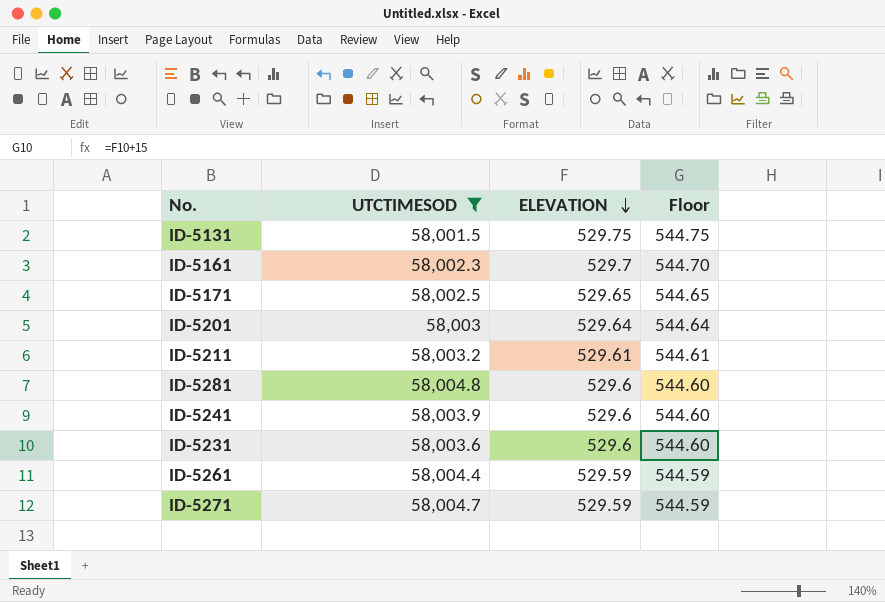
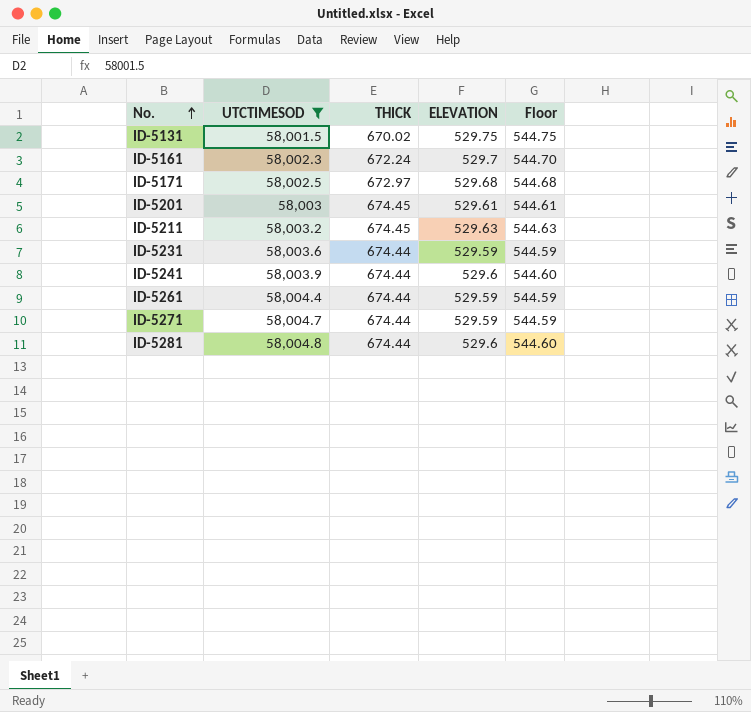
row order: ELEVATION descending -> No. ascending
column THICK | position: none -> 3
ID-5171 | ELEVATION: 529.65 -> 529.68
ID-5171 | Floor: 544.65 -> 544.68
ID-5201 | ELEVATION: 529.64 -> 529.61
ID-5201 | Floor: 544.64 -> 544.61
ID-5211 | ELEVATION: 529.61 -> 529.63
ID-5211 | Floor: 544.61 -> 544.63
ID-5231 | ELEVATION: 529.6 -> 529.59
ID-5231 | Floor: 544.60 -> 544.59

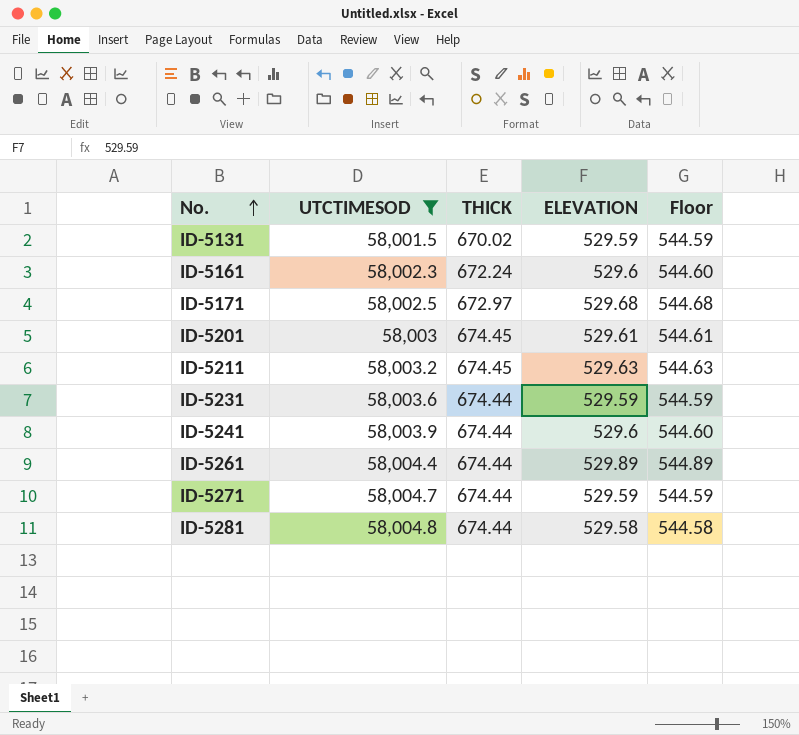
ID-5131 | ELEVATION: 529.75 -> 529.59
ID-5131 | Floor: 544.75 -> 544.59
ID-5161 | ELEVATION: 529.7 -> 529.6
ID-5161 | Floor: 544.70 -> 544.60
ID-5261 | ELEVATION: 529.59 -> 529.89
ID-5261 | Floor: 544.59 -> 544.89
ID-5281 | ELEVATION: 529.6 -> 529.58
ID-5281 | Floor: 544.60 -> 544.58

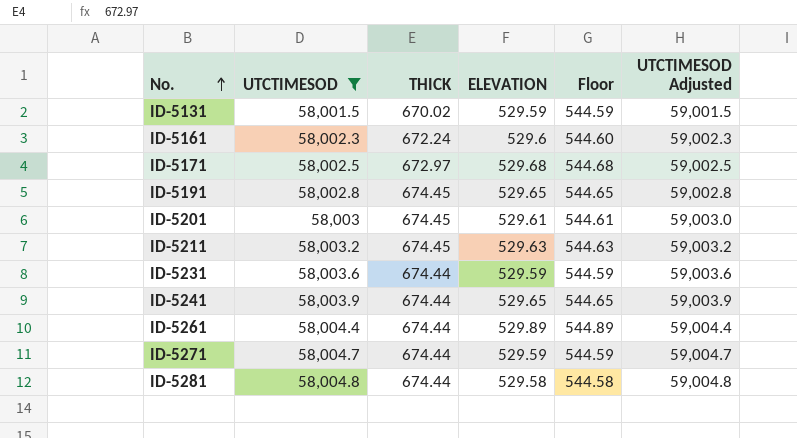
column UTCTIMESOD Adjusted | formula: none -> [UTCTIMESOD] + 1000
row ID-5191: none -> 58,002.8 | 674.45 | 529.65 | 544.65 | 59,002.8
ID-5241 | ELEVATION: 529.6 -> 529.65
ID-5241 | Floor: 544.60 -> 544.65

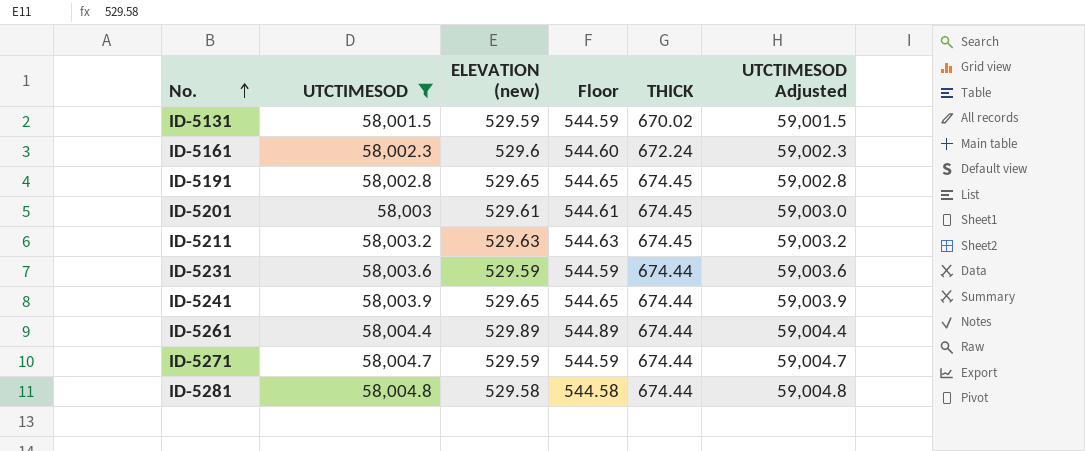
column name: ELEVATION -> ELEVATION (new)
column THICK | position: 3 -> 5
row ID-5171: 58,002.5 | 672.97 | 529.68 | 544.68 | 59,002.5 -> none

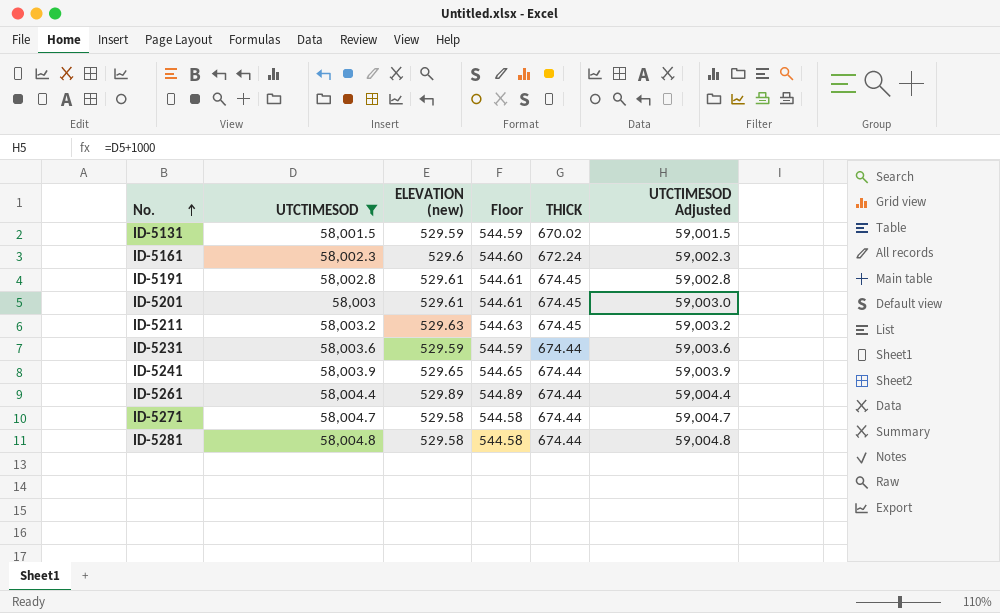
ID-5191 | ELEVATION (new): 529.65 -> 529.61
ID-5191 | Floor: 544.65 -> 544.61
ID-5271 | ELEVATION (new): 529.59 -> 529.58
ID-5271 | Floor: 544.59 -> 544.58

